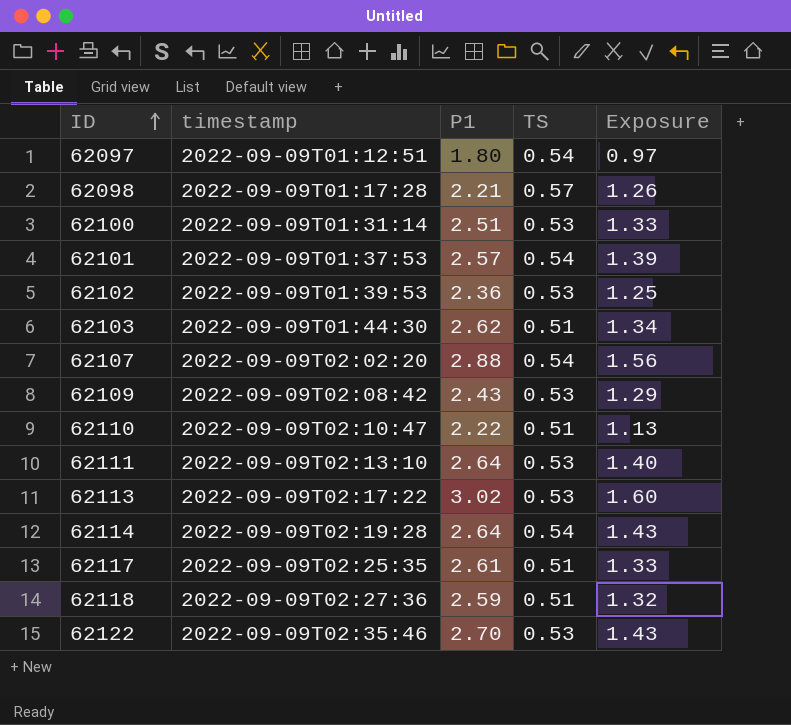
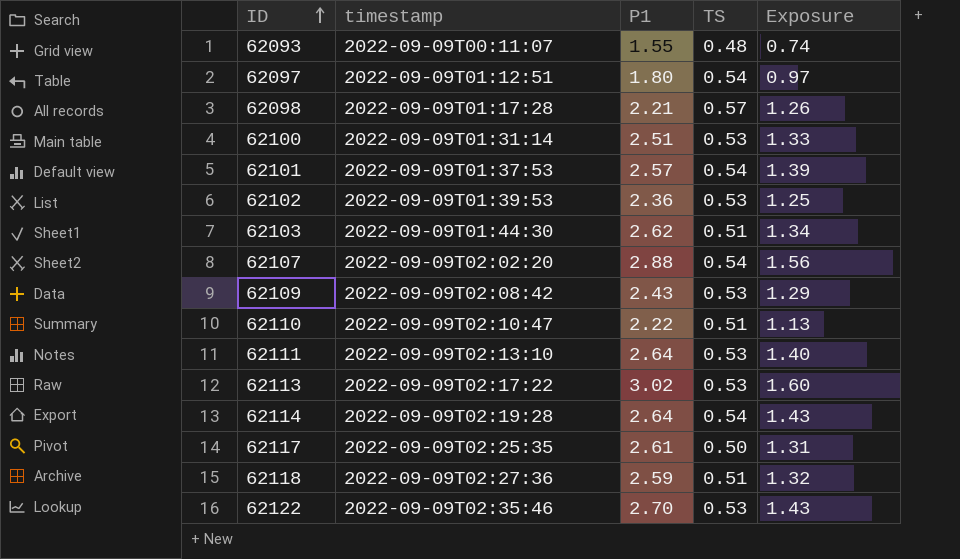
row 62093: none -> 2022-09-09T00:11:07 | 1.55 | 0.48 | 0.74
62117 | TS: 0.51 -> 0.50
62117 | Exposure: 1.33 -> 1.31

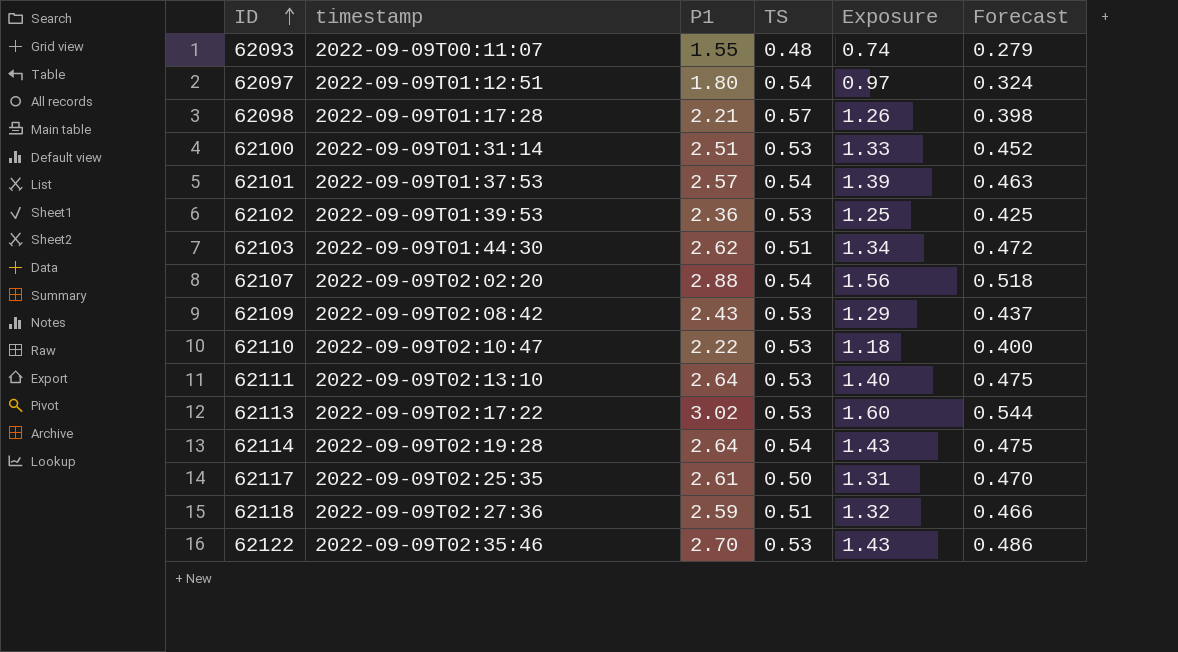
column Forecast | formula: none -> [P1] * 0.18
62110 | TS: 0.51 -> 0.53
62110 | Exposure: 1.13 -> 1.18

